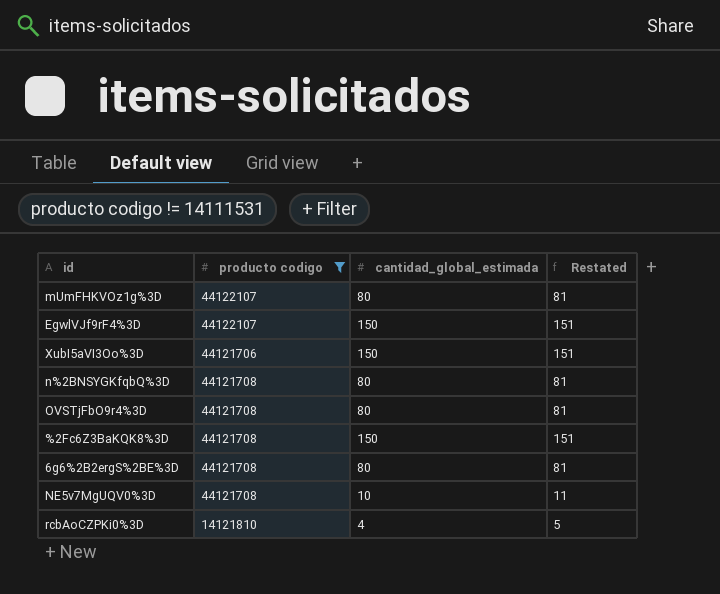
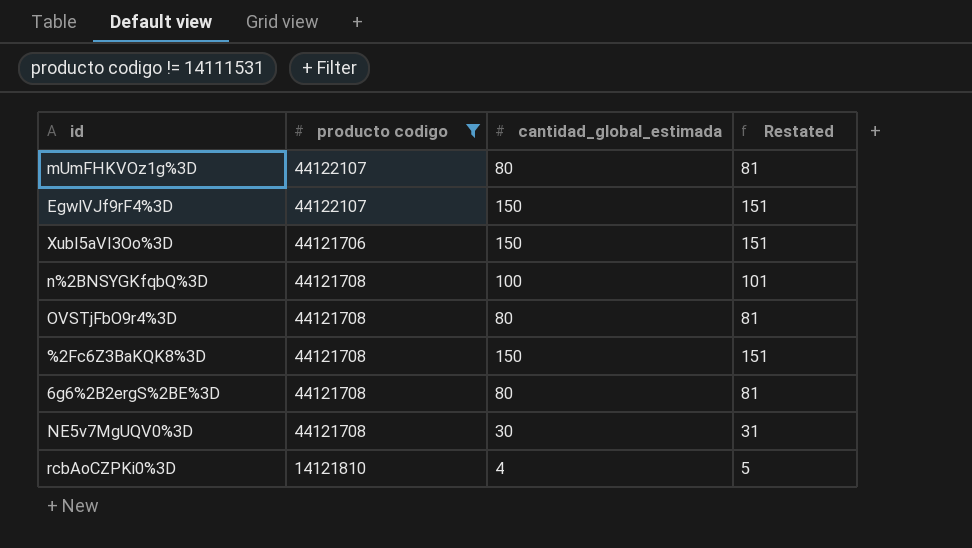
n%2BNSYGKfqbQ%3D | cantidad_global_estimada: 80 -> 100
n%2BNSYGKfqbQ%3D | Restated: 81 -> 101
NE5v7MgUQV0%3D | cantidad_global_estimada: 10 -> 30
NE5v7MgUQV0%3D | Restated: 11 -> 31

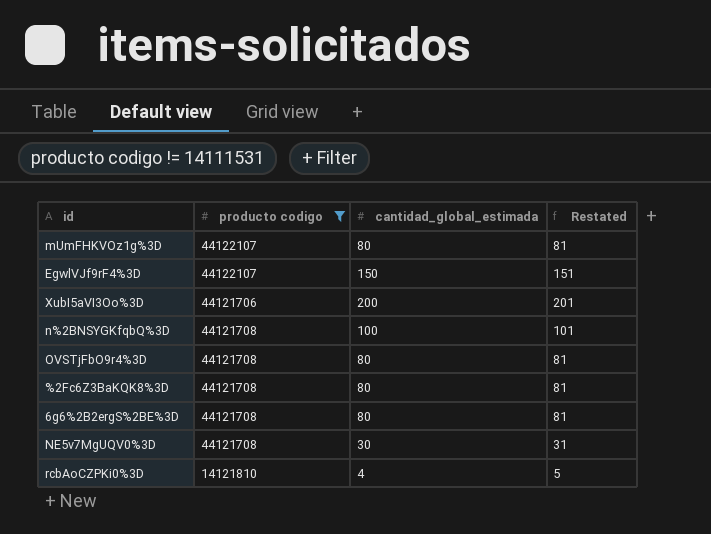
XubI5aVI3Oo%3D | cantidad_global_estimada: 150 -> 200
XubI5aVI3Oo%3D | Restated: 151 -> 201
%2Fc6Z3BaKQK8%3D | cantidad_global_estimada: 150 -> 80
%2Fc6Z3BaKQK8%3D | Restated: 151 -> 81

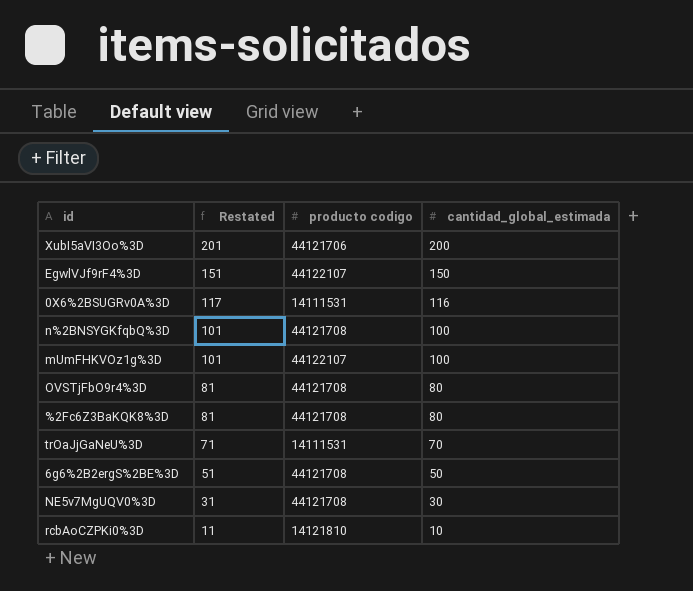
filter: producto codigo != 14111531 -> none
row order: none -> Restated descending
column Restated | position: 4 -> 2
mUmFHKVOz1g%3D | Restated: 81 -> 101
mUmFHKVOz1g%3D | cantidad_global_estimada: 80 -> 100
6g6%2B2ergS%2BE%3D | Restated: 81 -> 51
6g6%2B2ergS%2BE%3D | cantidad_global_estimada: 80 -> 50
rcbAoCZPKi0%3D | Restated: 5 -> 11
rcbAoCZPKi0%3D | cantidad_global_estimada: 4 -> 10

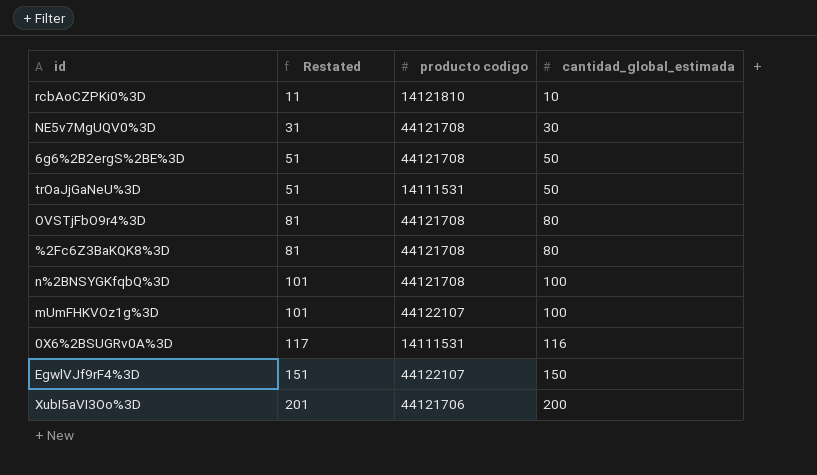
row order: Restated descending -> Restated ascending
trOaJjGaNeU%3D | Restated: 71 -> 51
trOaJjGaNeU%3D | cantidad_global_estimada: 70 -> 50

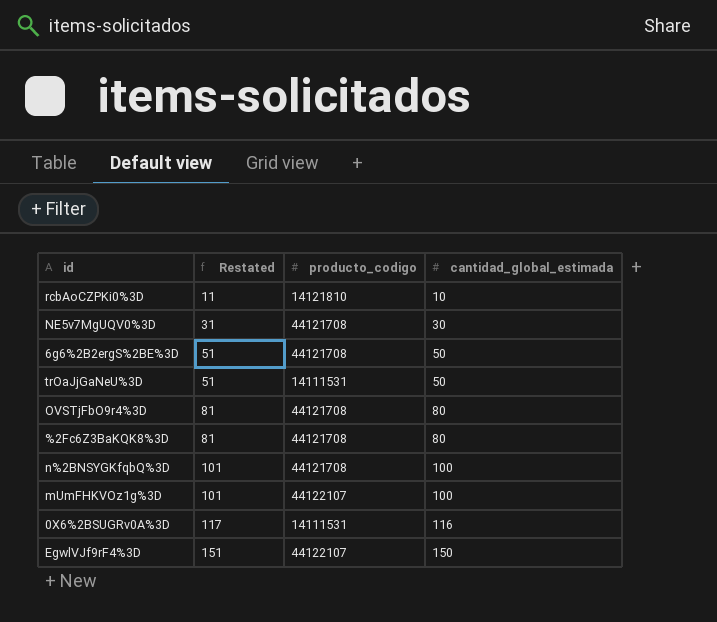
column name: producto codigo -> producto_codigo
row XubI5aVI3Oo%3D: 201 | 44121706 | 200 -> none

